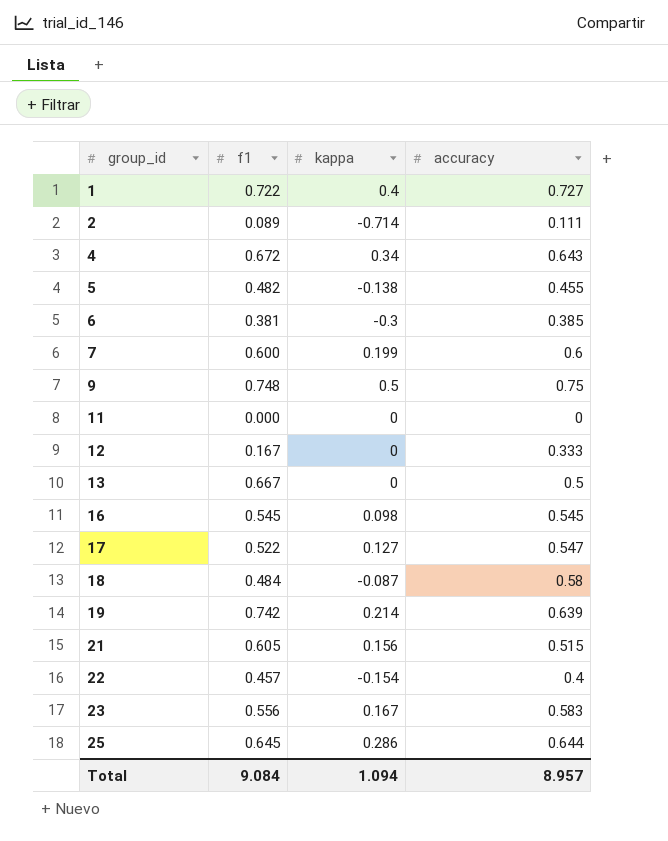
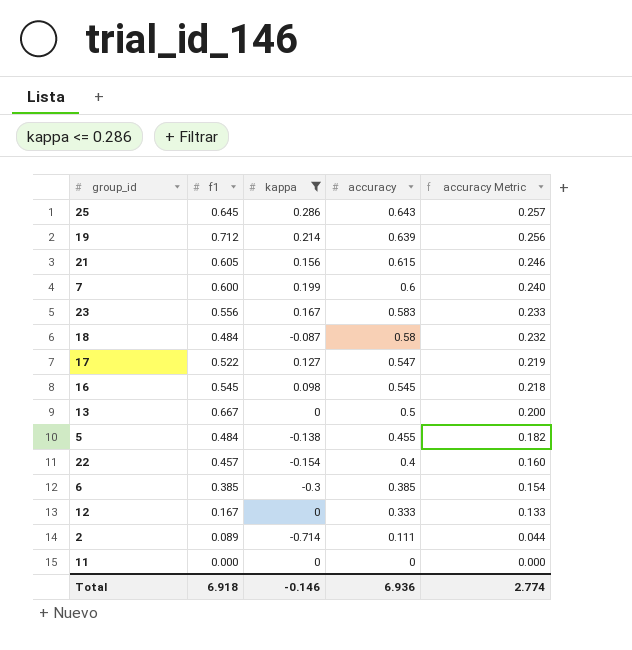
filter: none -> kappa <= 0.286
row order: group_id ascending -> accuracy descending
column accuracy Metric | formula: none -> [accuracy] * 0.4
25 | accuracy: 0.644 -> 0.643
19 | f1: 0.742 -> 0.712
21 | accuracy: 0.515 -> 0.615
5 | f1: 0.482 -> 0.484
6 | f1: 0.381 -> 0.385
Total | f1: 9.084 -> 6.918
Total | kappa: 1.094 -> -0.146
Total | accuracy: 8.957 -> 6.936

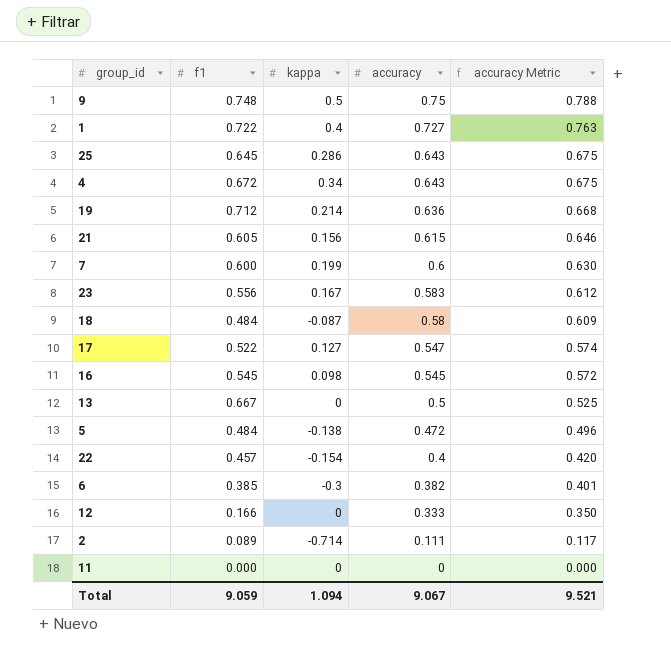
filter: kappa <= 0.286 -> none
column accuracy Metric | formula: [accuracy] * 0.4 -> [accuracy] * 1.05
19 | accuracy: 0.639 -> 0.636
5 | accuracy: 0.455 -> 0.472
6 | accuracy: 0.385 -> 0.382
12 | f1: 0.167 -> 0.166
Total | f1: 6.918 -> 9.059
Total | kappa: -0.146 -> 1.094
Total | accuracy: 6.936 -> 9.067
Total | accuracy Metric: 2.774 -> 9.521

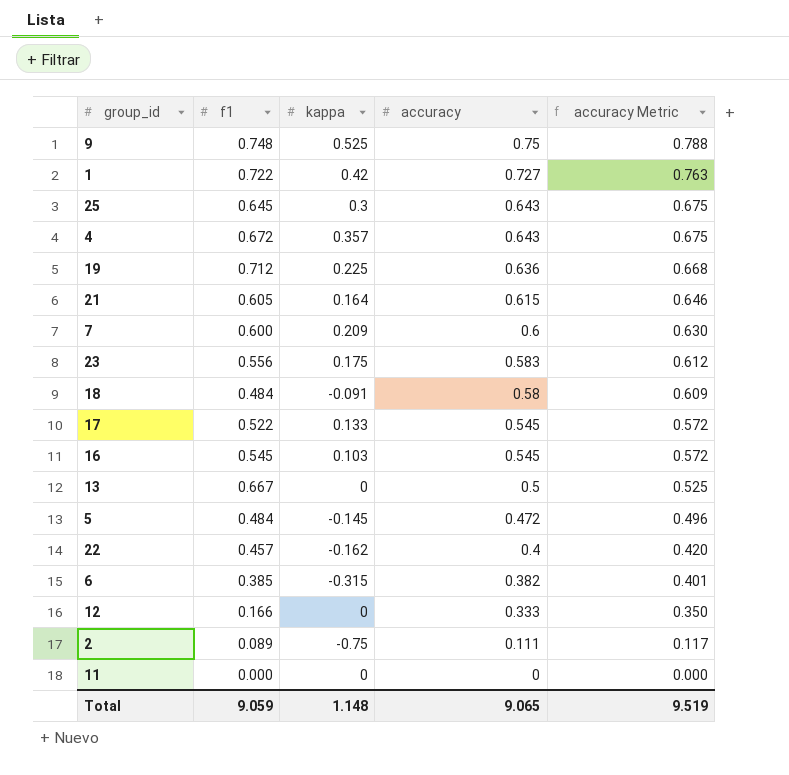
9 | kappa: 0.5 -> 0.525
1 | kappa: 0.4 -> 0.42
25 | kappa: 0.286 -> 0.3
4 | kappa: 0.34 -> 0.357
19 | kappa: 0.214 -> 0.225
21 | kappa: 0.156 -> 0.164
7 | kappa: 0.199 -> 0.209
23 | kappa: 0.167 -> 0.175
18 | kappa: -0.087 -> -0.091
17 | kappa: 0.127 -> 0.133
17 | accuracy: 0.547 -> 0.545
17 | accuracy Metric: 0.574 -> 0.572
16 | kappa: 0.098 -> 0.103
5 | kappa: -0.138 -> -0.145
22 | kappa: -0.154 -> -0.162
6 | kappa: -0.3 -> -0.315
2 | kappa: -0.714 -> -0.75
Total | kappa: 1.094 -> 1.148
Total | accuracy: 9.067 -> 9.065
Total | accuracy Metric: 9.521 -> 9.519

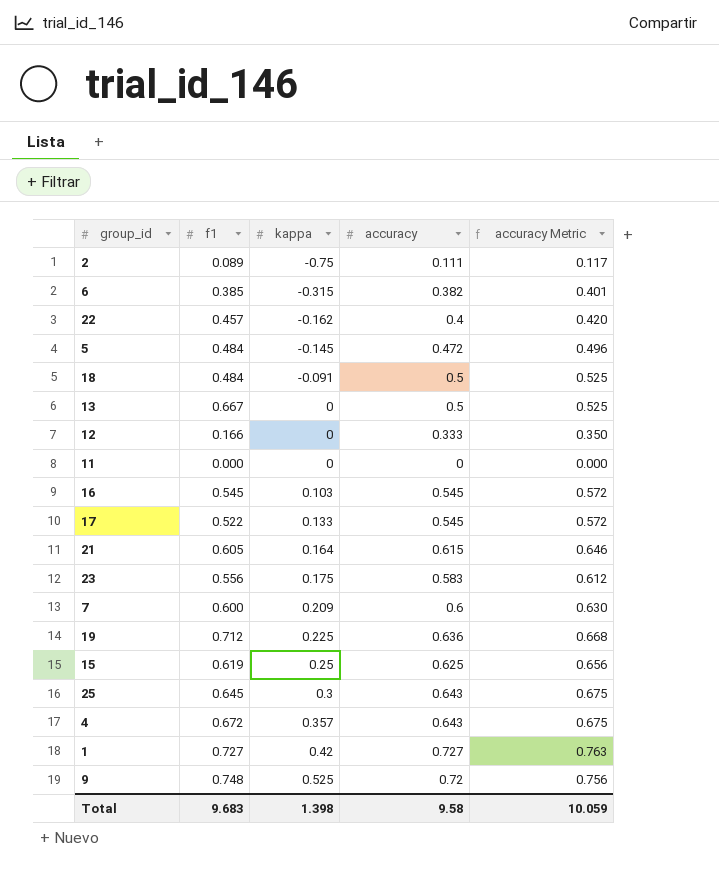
row order: accuracy descending -> kappa ascending
18 | accuracy: 0.58 -> 0.5
18 | accuracy Metric: 0.609 -> 0.525
row 15: none -> 0.619 | 0.25 | 0.625 | 0.656
1 | f1: 0.722 -> 0.727
9 | accuracy: 0.75 -> 0.72
9 | accuracy Metric: 0.788 -> 0.756
Total | f1: 9.059 -> 9.683
Total | kappa: 1.148 -> 1.398
Total | accuracy: 9.065 -> 9.58
Total | accuracy Metric: 9.519 -> 10.059

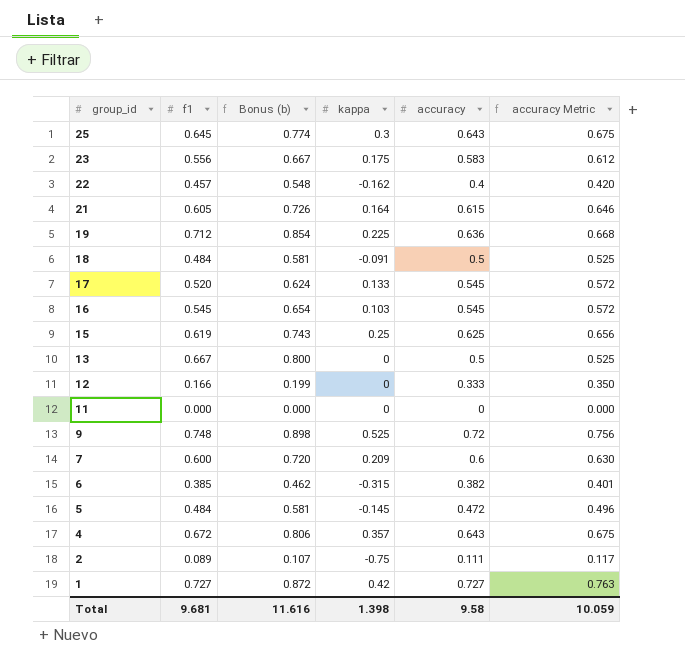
row order: kappa ascending -> group_id descending
column Bonus (b) | formula: none -> [f1] * 1.2
17 | f1: 0.522 -> 0.520
Total | f1: 9.683 -> 9.681

